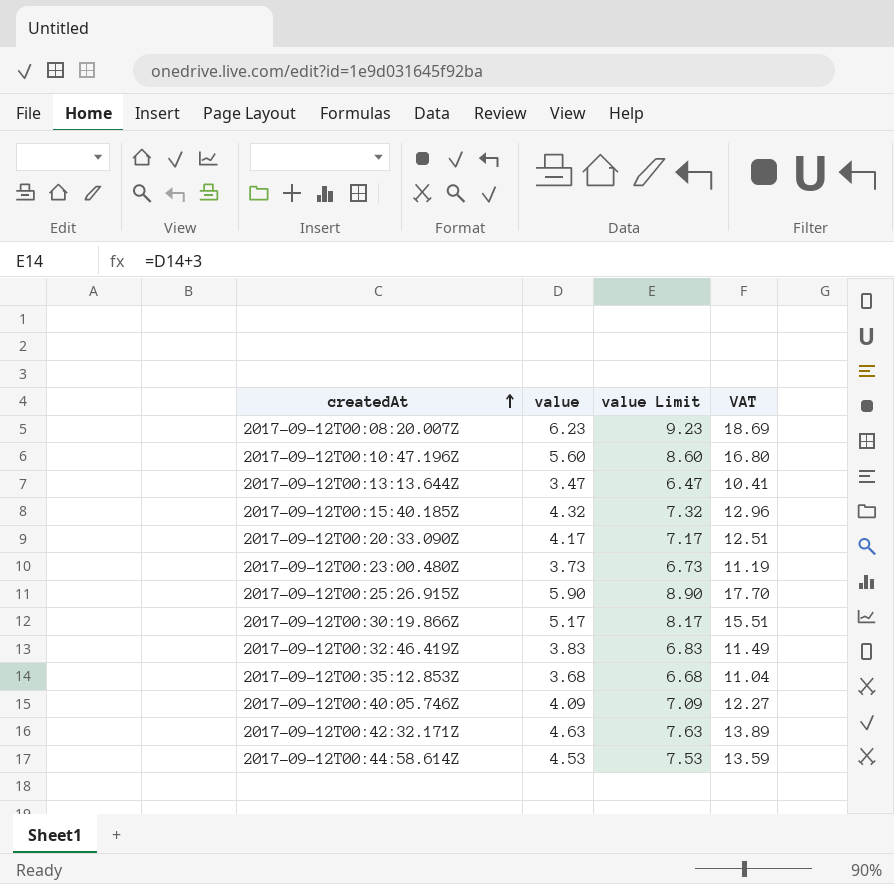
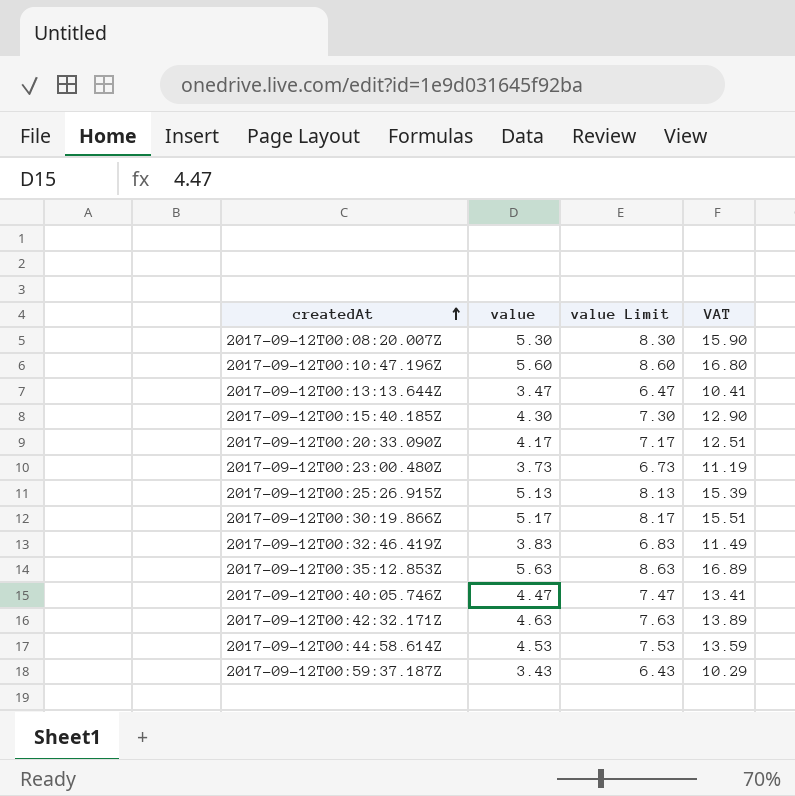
2017-09-12T00:08:20.007Z | value: 6.23 -> 5.30
2017-09-12T00:08:20.007Z | value Limit: 9.23 -> 8.30
2017-09-12T00:08:20.007Z | VAT: 18.69 -> 15.90
2017-09-12T00:15:40.185Z | value: 4.32 -> 4.30
2017-09-12T00:15:40.185Z | value Limit: 7.32 -> 7.30
2017-09-12T00:15:40.185Z | VAT: 12.96 -> 12.90
2017-09-12T00:25:26.915Z | value: 5.90 -> 5.13
2017-09-12T00:25:26.915Z | value Limit: 8.90 -> 8.13
2017-09-12T00:25:26.915Z | VAT: 17.70 -> 15.39
2017-09-12T00:35:12.853Z | value: 3.68 -> 5.63
2017-09-12T00:35:12.853Z | value Limit: 6.68 -> 8.63
2017-09-12T00:35:12.853Z | VAT: 11.04 -> 16.89
2017-09-12T00:40:05.746Z | value: 4.09 -> 4.47
2017-09-12T00:40:05.746Z | value Limit: 7.09 -> 7.47
2017-09-12T00:40:05.746Z | VAT: 12.27 -> 13.41
row 2017-09-12T00:59:37.187Z: none -> 3.43 | 6.43 | 10.29

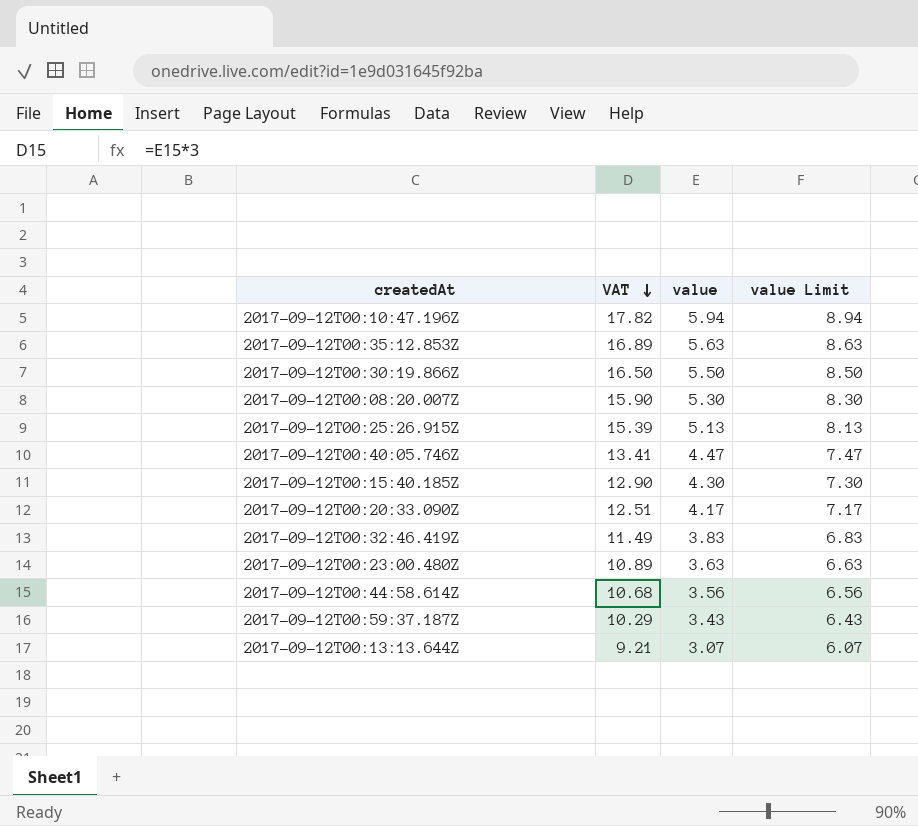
row order: createdAt ascending -> VAT descending
column VAT | position: 4 -> 2
row 2017-09-12T00:42:32.171Z: 4.63 | 7.63 | 13.89 -> none
2017-09-12T00:10:47.196Z | VAT: 16.80 -> 17.82
2017-09-12T00:10:47.196Z | value: 5.60 -> 5.94
2017-09-12T00:10:47.196Z | value Limit: 8.60 -> 8.94
2017-09-12T00:30:19.866Z | VAT: 15.51 -> 16.50
2017-09-12T00:30:19.866Z | value: 5.17 -> 5.50
2017-09-12T00:30:19.866Z | value Limit: 8.17 -> 8.50
2017-09-12T00:23:00.480Z | VAT: 11.19 -> 10.89
2017-09-12T00:23:00.480Z | value: 3.73 -> 3.63
2017-09-12T00:23:00.480Z | value Limit: 6.73 -> 6.63
2017-09-12T00:44:58.614Z | VAT: 13.59 -> 10.68
2017-09-12T00:44:58.614Z | value: 4.53 -> 3.56
2017-09-12T00:44:58.614Z | value Limit: 7.53 -> 6.56
2017-09-12T00:13:13.644Z | VAT: 10.41 -> 9.21
2017-09-12T00:13:13.644Z | value: 3.47 -> 3.07
2017-09-12T00:13:13.644Z | value Limit: 6.47 -> 6.07

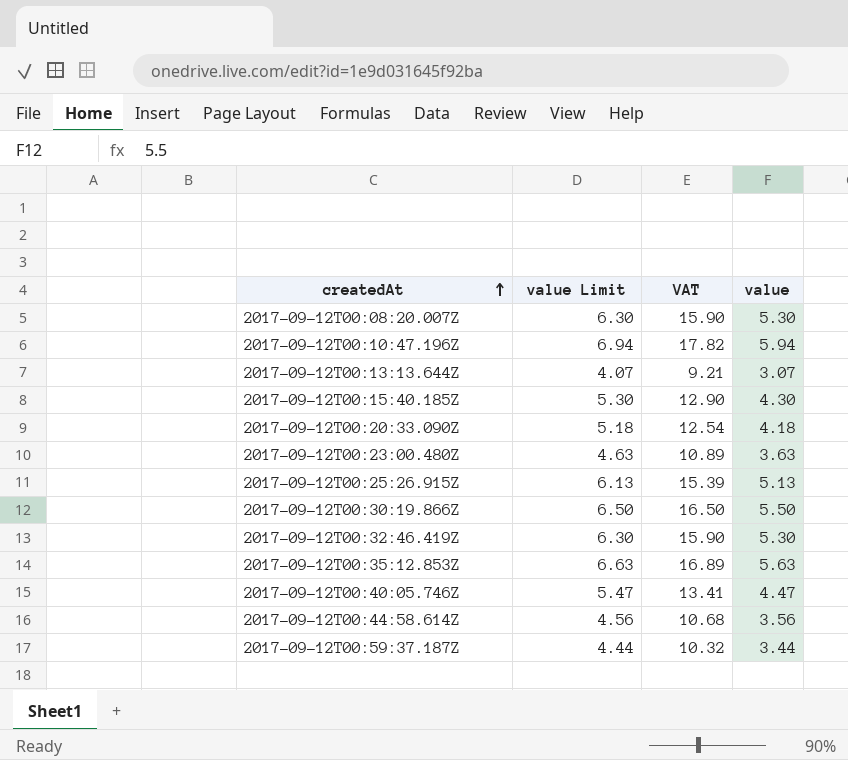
row order: VAT descending -> createdAt ascending
column value Limit | formula: [value] + 3 -> [value] + 1
column value Limit | position: 4 -> 2
2017-09-12T00:20:33.090Z | VAT: 12.51 -> 12.54
2017-09-12T00:20:33.090Z | value: 4.17 -> 4.18
2017-09-12T00:32:46.419Z | VAT: 11.49 -> 15.90
2017-09-12T00:32:46.419Z | value: 3.83 -> 5.30
2017-09-12T00:59:37.187Z | VAT: 10.29 -> 10.32
2017-09-12T00:59:37.187Z | value: 3.43 -> 3.44

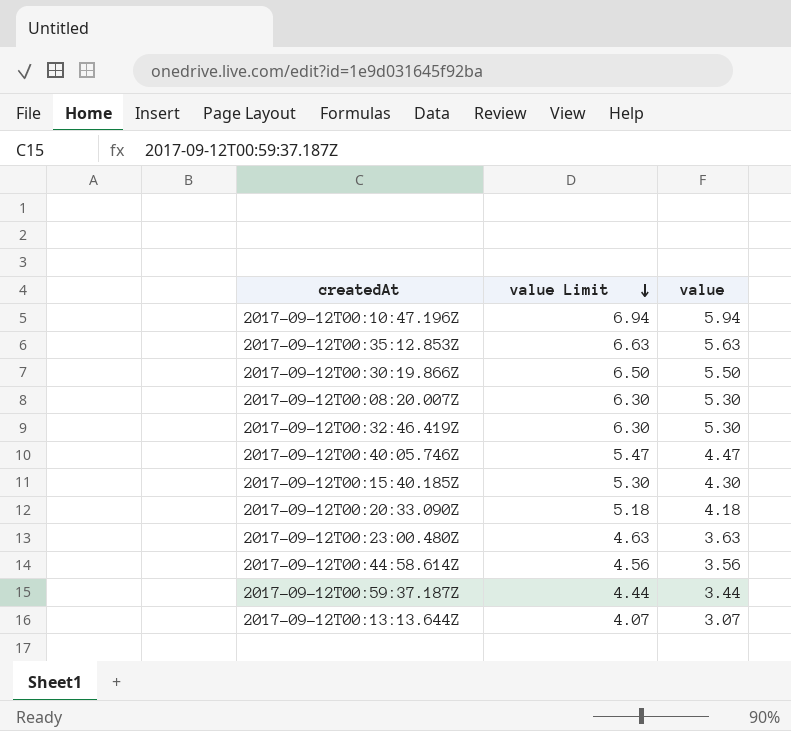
row order: createdAt ascending -> value Limit descending
column VAT | formula: [value] * 3 -> none
row 2017-09-12T00:25:26.915Z: 6.13 | 15.39 | 5.13 -> none

